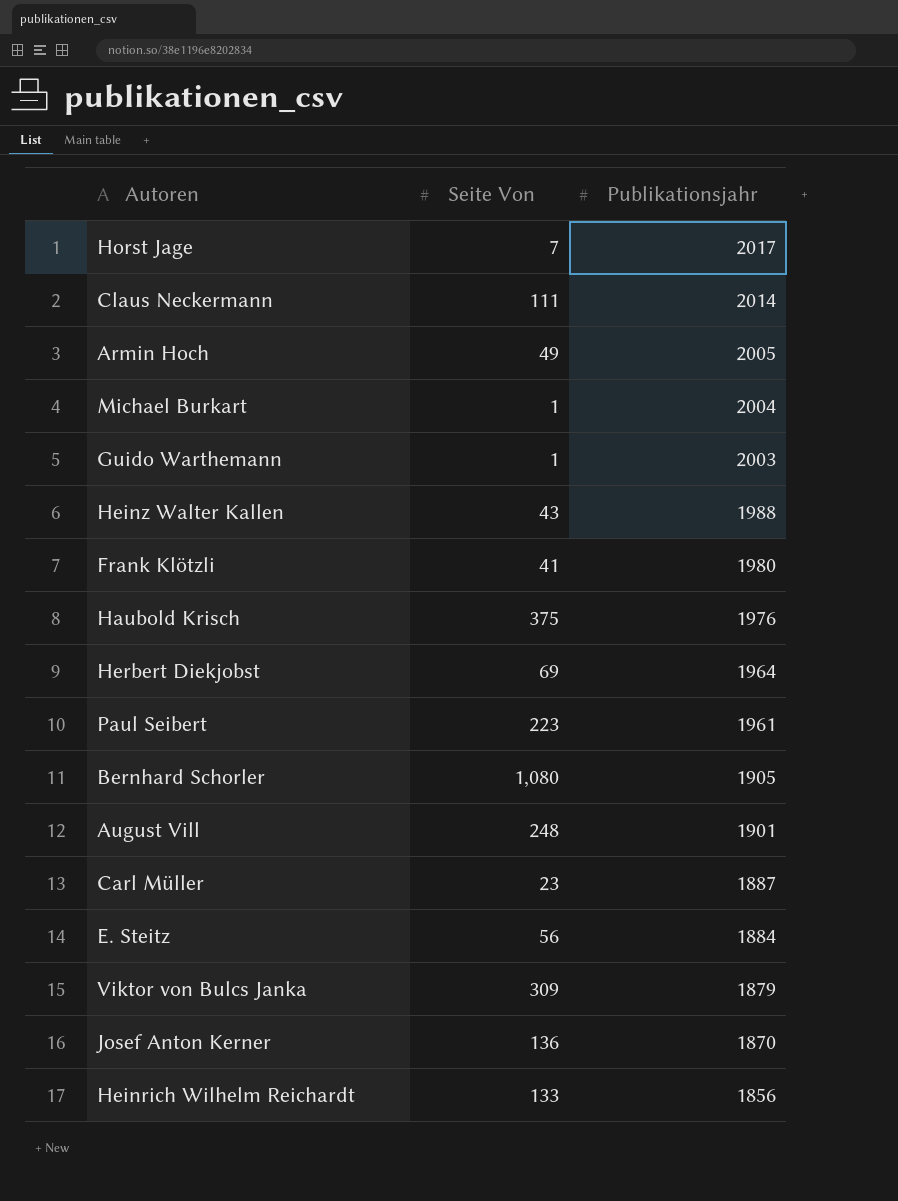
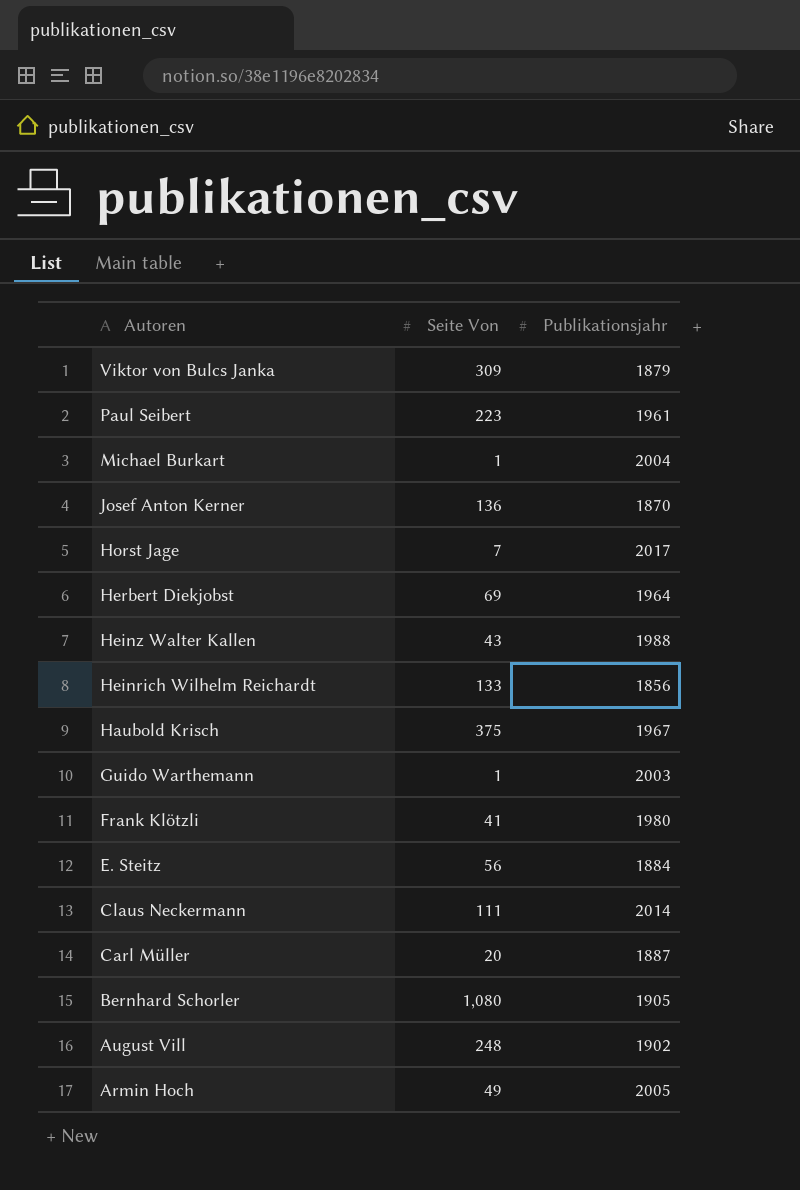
row order: Publikationsjahr descending -> Autoren descending
Haubold Krisch | Publikationsjahr: 1976 -> 1967
Carl Müller | Seite Von: 23 -> 20
August Vill | Publikationsjahr: 1901 -> 1902

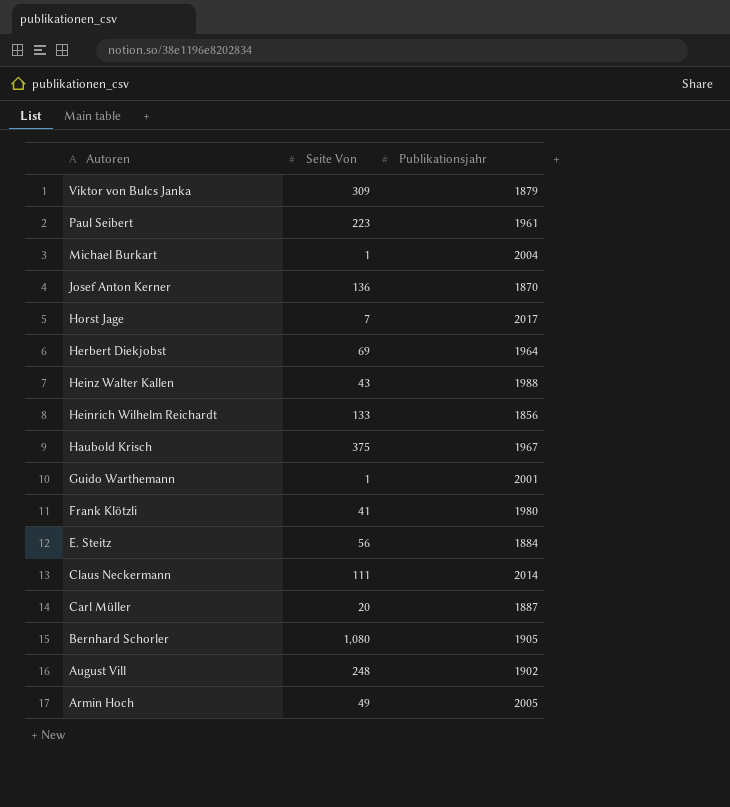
Guido Warthemann | Publikationsjahr: 2003 -> 2001

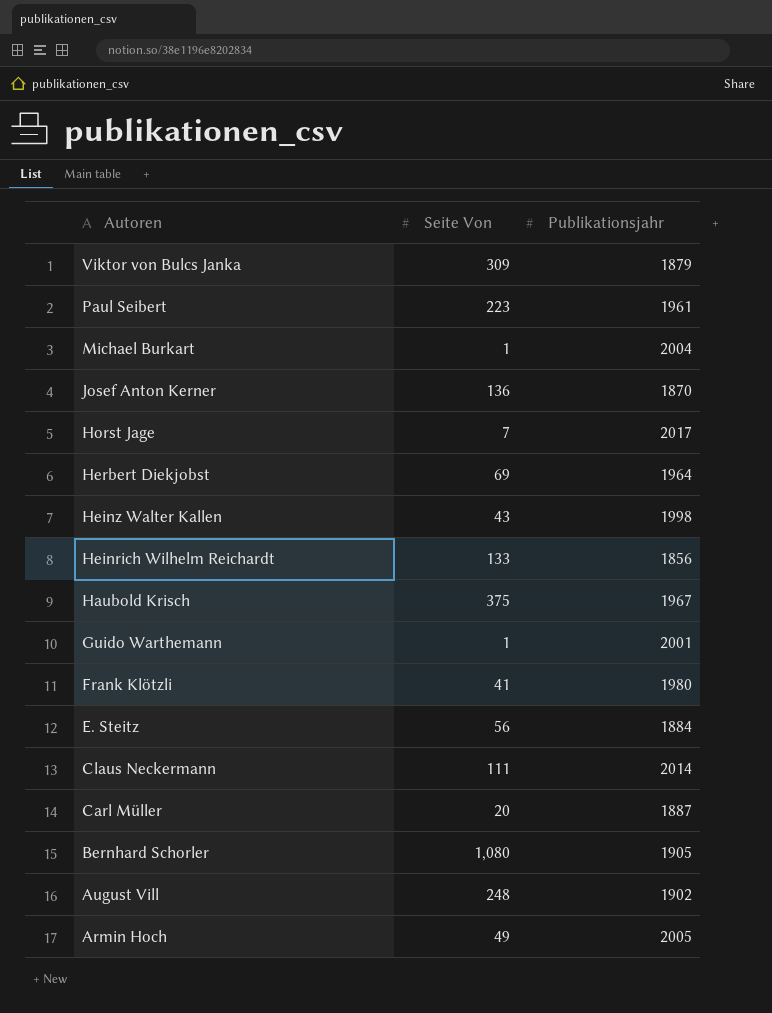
Heinz Walter Kallen | Publikationsjahr: 1988 -> 1998

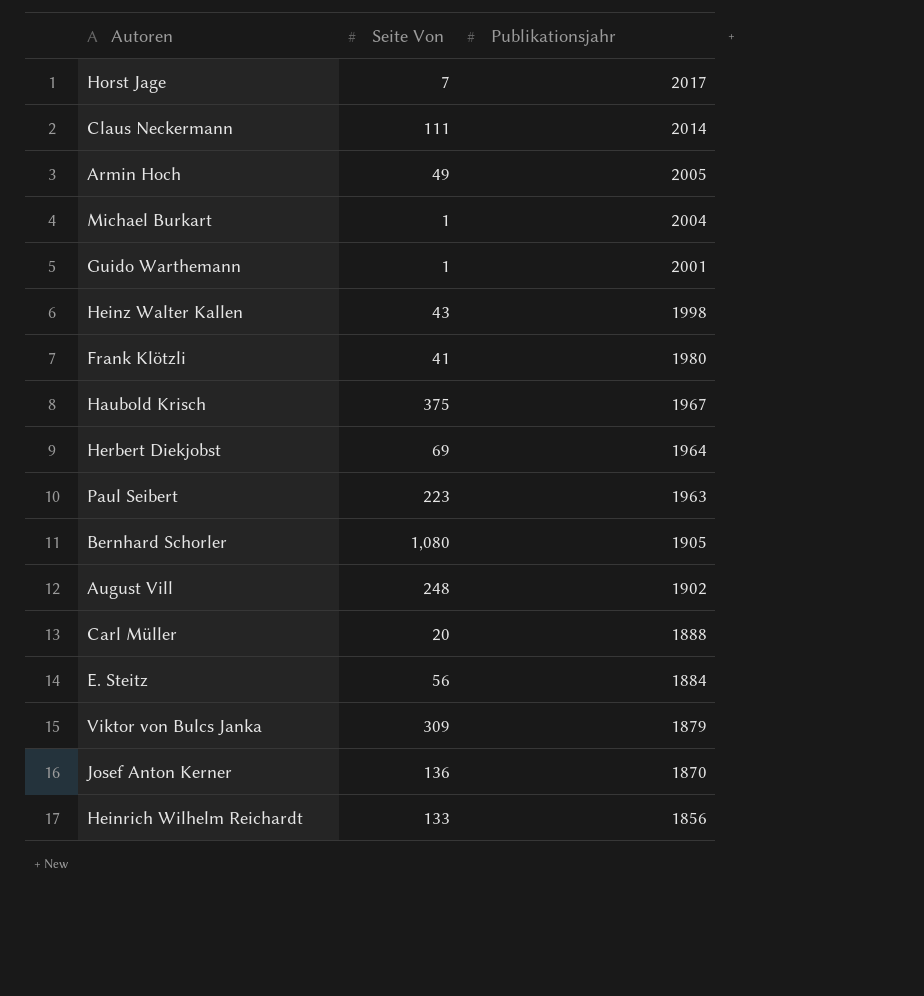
row order: Autoren descending -> Publikationsjahr descending
Paul Seibert | Publikationsjahr: 1961 -> 1963
Carl Müller | Publikationsjahr: 1887 -> 1888

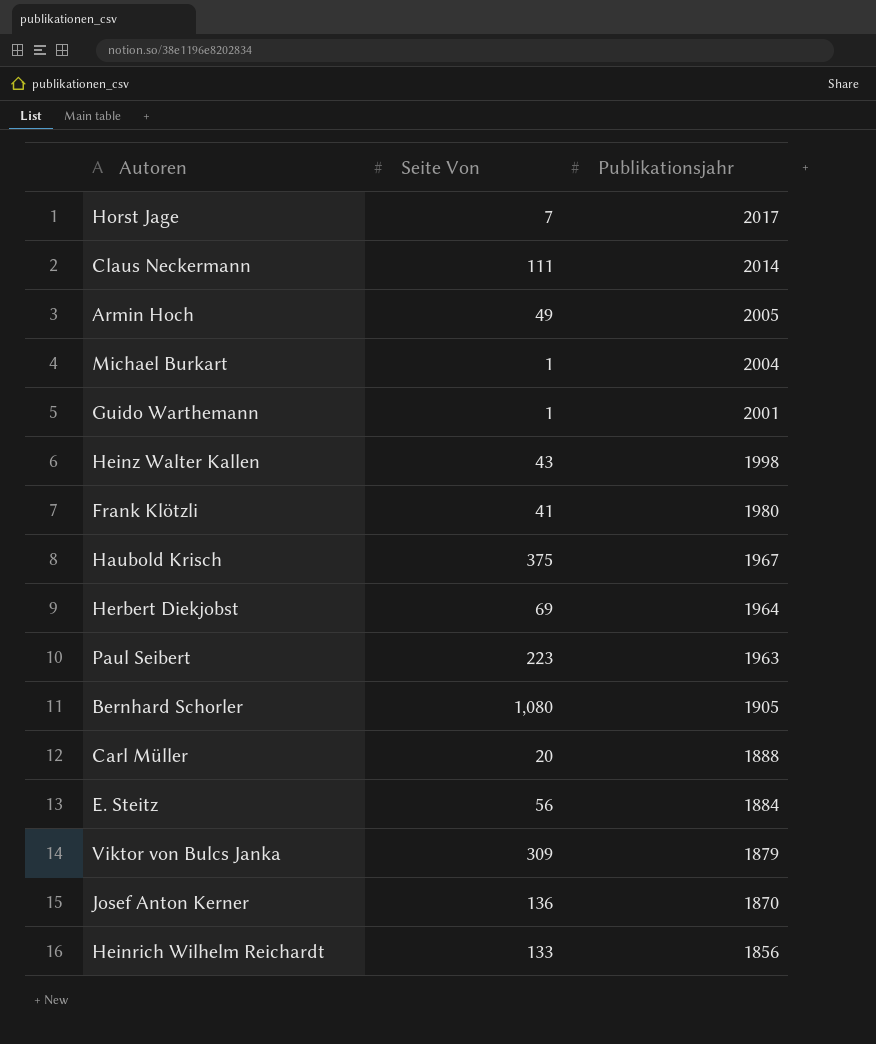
row August Vill: 248 | 1902 -> none

